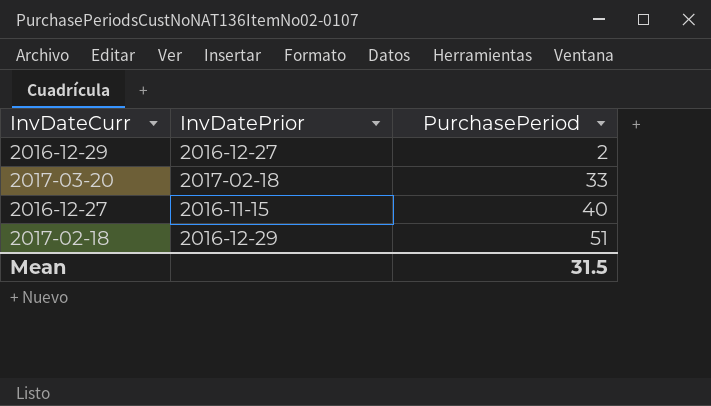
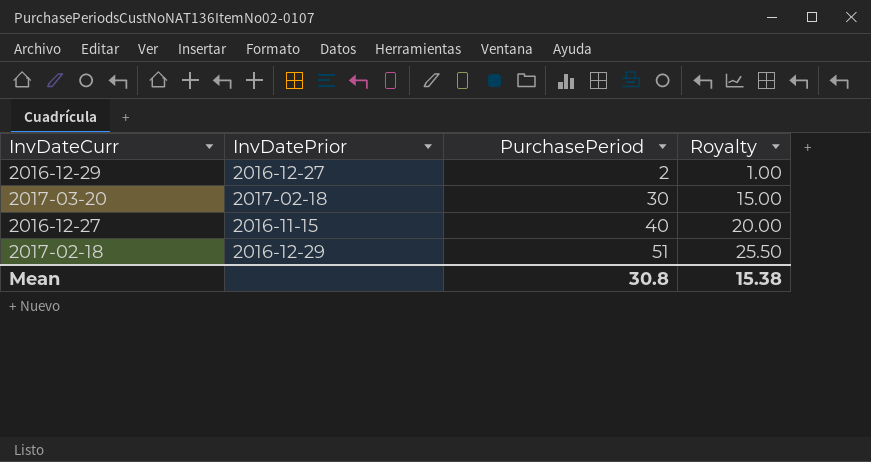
column Royalty | formula: none -> [PurchasePeriod] * 0.5
2017-03-20 | PurchasePeriod: 33 -> 30
Mean | PurchasePeriod: 31.5 -> 30.8

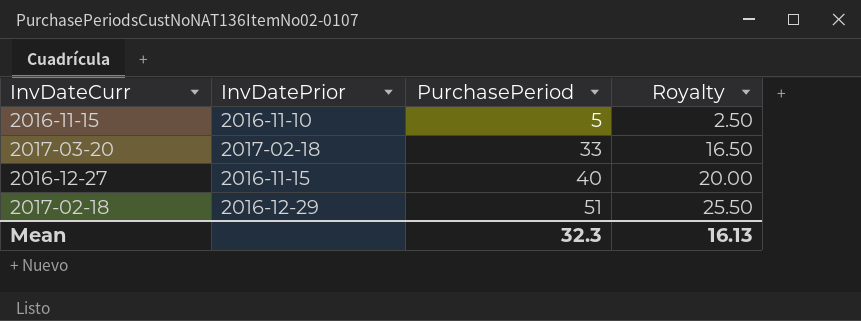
row 2016-12-29: 2016-12-27 | 2 | 1.00 -> none
row 2016-11-15: none -> 2016-11-10 | 5 | 2.50
2017-03-20 | PurchasePeriod: 30 -> 33
2017-03-20 | Royalty: 15.00 -> 16.50
Mean | PurchasePeriod: 30.8 -> 32.3
Mean | Royalty: 15.38 -> 16.13

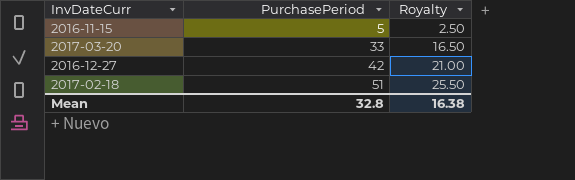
column InvDatePrior | position: 2 -> none
2016-12-27 | PurchasePeriod: 40 -> 42
2016-12-27 | Royalty: 20.00 -> 21.00
Mean | PurchasePeriod: 32.3 -> 32.8
Mean | Royalty: 16.13 -> 16.38

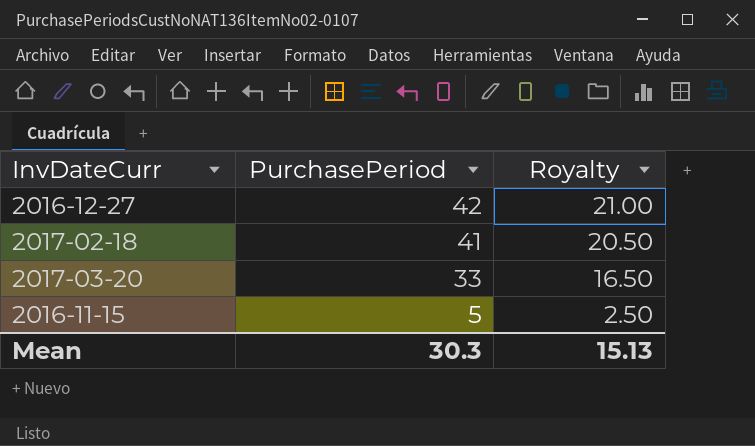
row order: PurchasePeriod ascending -> PurchasePeriod descending
2017-02-18 | PurchasePeriod: 51 -> 41
2017-02-18 | Royalty: 25.50 -> 20.50
Mean | PurchasePeriod: 32.8 -> 30.3
Mean | Royalty: 16.38 -> 15.13

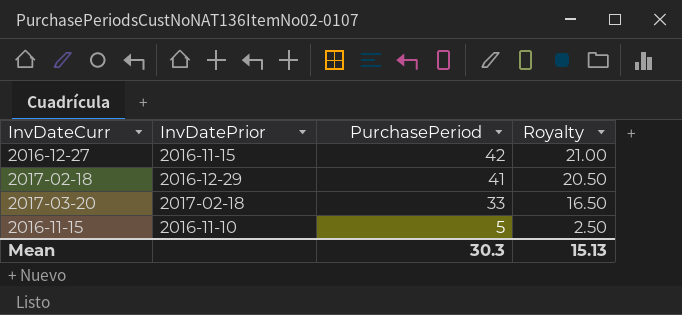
column InvDatePrior | position: none -> 2

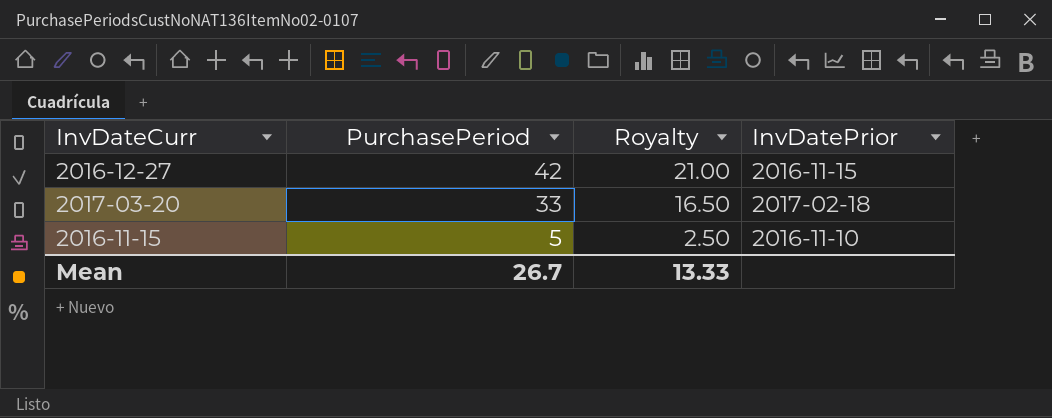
column InvDatePrior | position: 2 -> 4
row 2017-02-18: 2016-12-29 | 41 | 20.50 -> none
Mean | PurchasePeriod: 30.3 -> 26.7
Mean | Royalty: 15.13 -> 13.33

